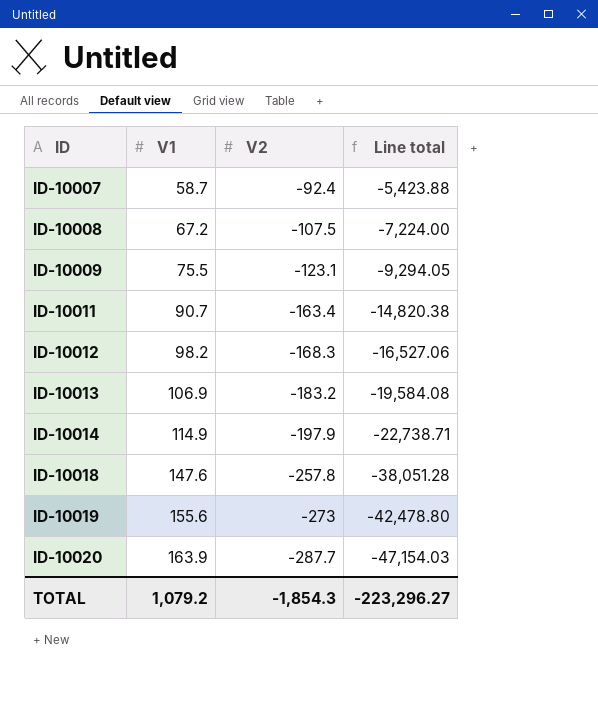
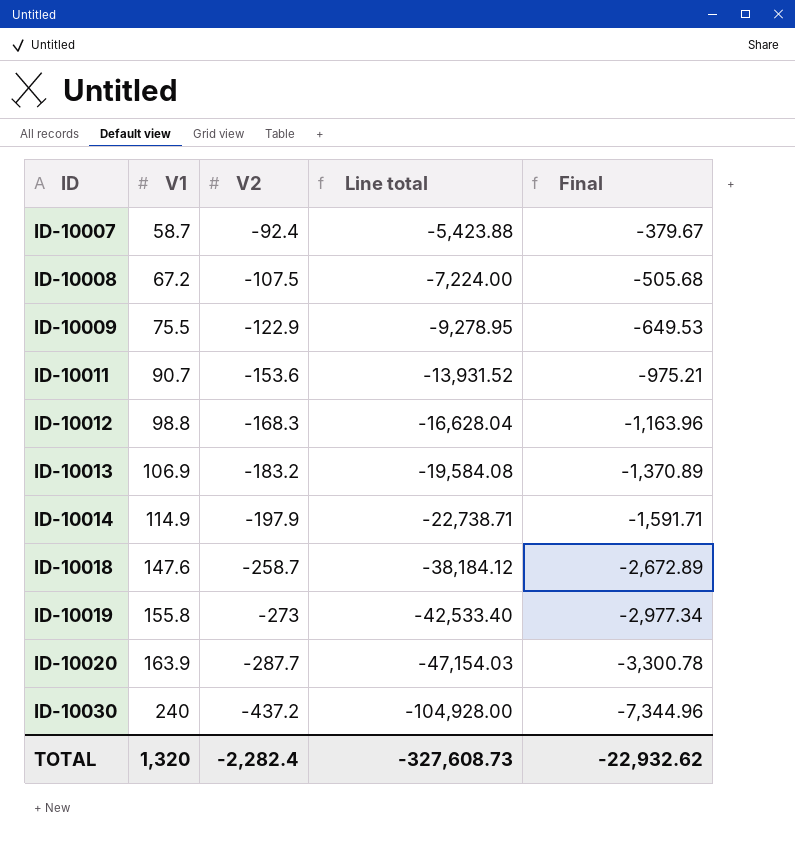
column Final | formula: none -> [Line total] * 0.07
ID-10009 | V2: -123.1 -> -122.9
ID-10009 | Line total: -9,294.05 -> -9,278.95
ID-10011 | V2: -163.4 -> -153.6
ID-10011 | Line total: -14,820.38 -> -13,931.52
ID-10012 | V1: 98.2 -> 98.8
ID-10012 | Line total: -16,527.06 -> -16,628.04
ID-10018 | V2: -257.8 -> -258.7
ID-10018 | Line total: -38,051.28 -> -38,184.12
ID-10019 | V1: 155.6 -> 155.8
ID-10019 | Line total: -42,478.80 -> -42,533.40
row ID-10030: none -> 240 | -437.2 | -104,928.00 | -7,344.96
TOTAL | V1: 1,079.2 -> 1,320
TOTAL | V2: -1,854.3 -> -2,282.4
TOTAL | Line total: -223,296.27 -> -327,608.73

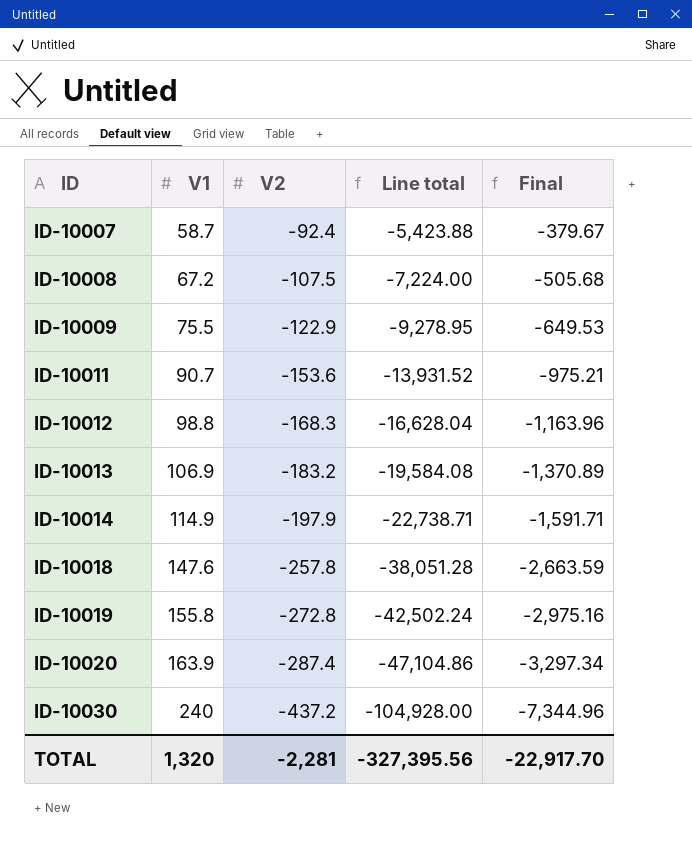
ID-10018 | V2: -258.7 -> -257.8
ID-10018 | Line total: -38,184.12 -> -38,051.28
ID-10018 | Final: -2,672.89 -> -2,663.59
ID-10019 | V2: -273 -> -272.8
ID-10019 | Line total: -42,533.40 -> -42,502.24
ID-10019 | Final: -2,977.34 -> -2,975.16
ID-10020 | V2: -287.7 -> -287.4
ID-10020 | Line total: -47,154.03 -> -47,104.86
ID-10020 | Final: -3,300.78 -> -3,297.34
TOTAL | V2: -2,282.4 -> -2,281
TOTAL | Line total: -327,608.73 -> -327,395.56
TOTAL | Final: -22,932.62 -> -22,917.70

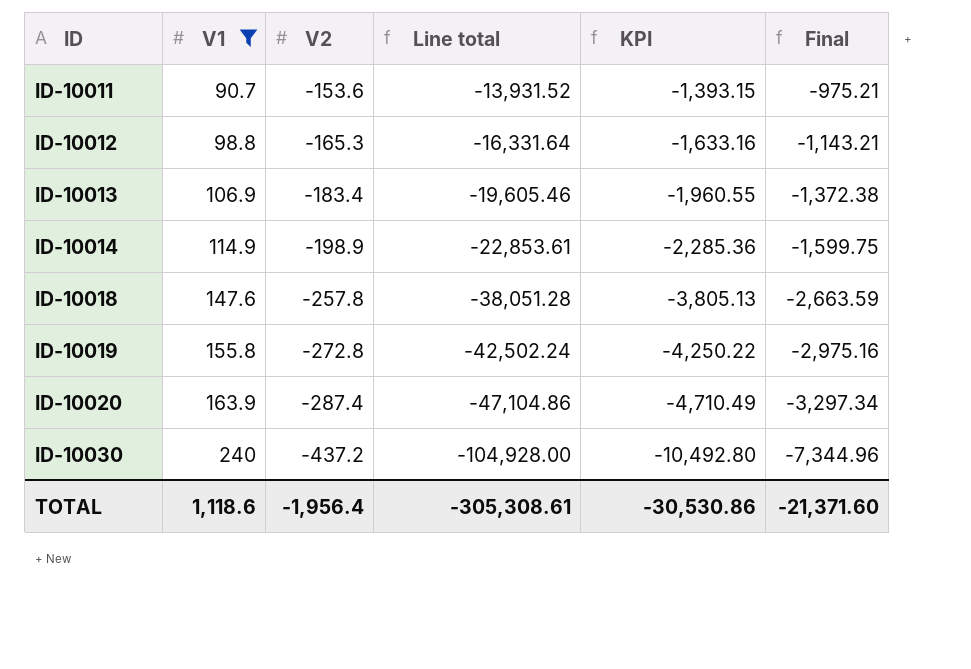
filter: none -> V1 >= 90.7
column KPI | formula: none -> [Line total] * 0.1
ID-10012 | V2: -168.3 -> -165.3
ID-10012 | Line total: -16,628.04 -> -16,331.64
ID-10012 | Final: -1,163.96 -> -1,143.21
ID-10013 | V2: -183.2 -> -183.4
ID-10013 | Line total: -19,584.08 -> -19,605.46
ID-10013 | Final: -1,370.89 -> -1,372.38
ID-10014 | V2: -197.9 -> -198.9
ID-10014 | Line total: -22,738.71 -> -22,853.61
ID-10014 | Final: -1,591.71 -> -1,599.75
TOTAL | V1: 1,320 -> 1,118.6
TOTAL | V2: -2,281 -> -1,956.4
TOTAL | Line total: -327,395.56 -> -305,308.61
TOTAL | Final: -22,917.70 -> -21,371.60

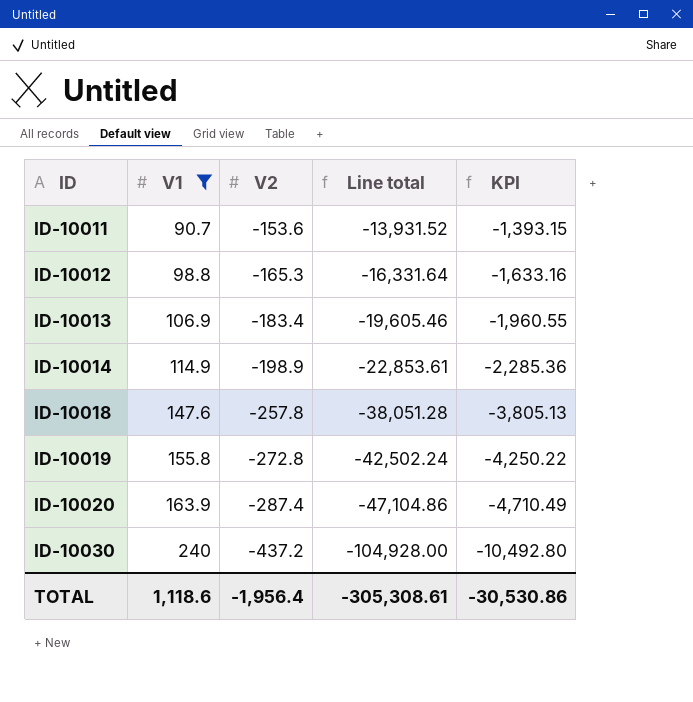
column Final | formula: [Line total] * 0.07 -> none

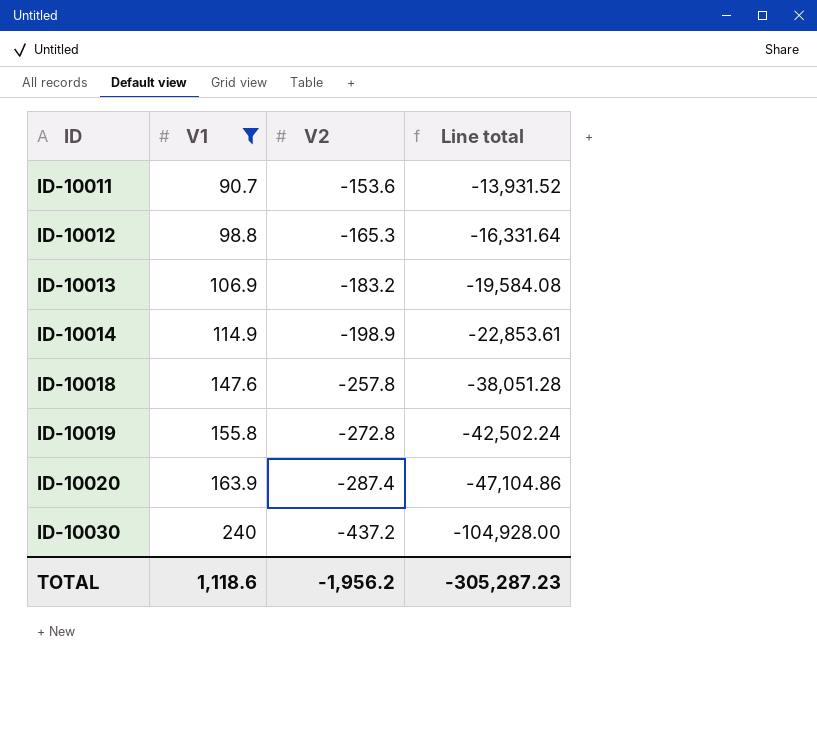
column KPI | formula: [Line total] * 0.1 -> none
ID-10013 | V2: -183.4 -> -183.2
ID-10013 | Line total: -19,605.46 -> -19,584.08
TOTAL | V2: -1,956.4 -> -1,956.2
TOTAL | Line total: -305,308.61 -> -305,287.23

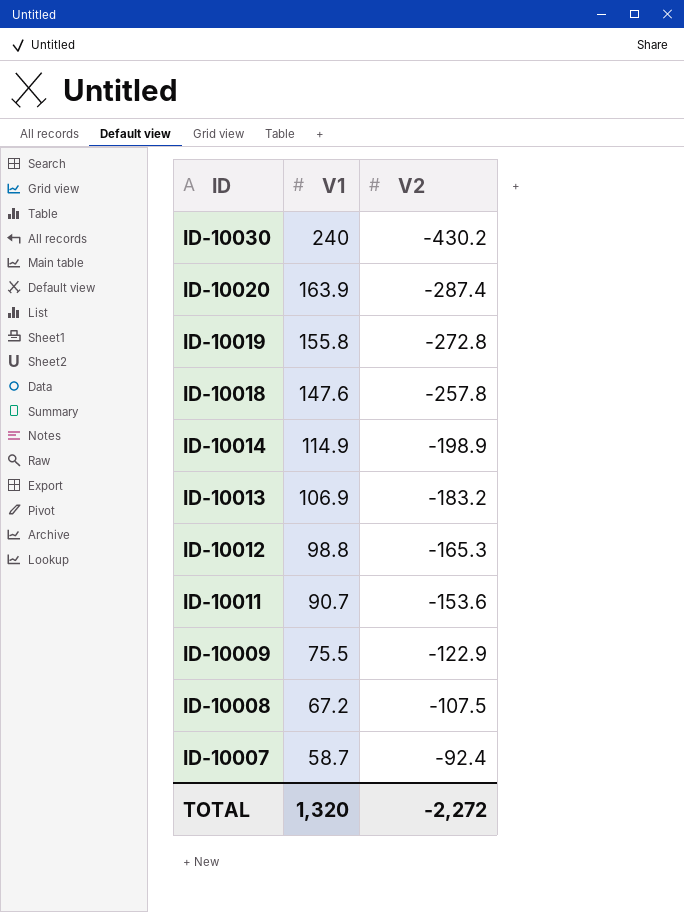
filter: V1 >= 90.7 -> none
row order: ID ascending -> ID descending
column Line total | formula: [V1] * [V2] -> none
ID-10030 | V2: -437.2 -> -430.2
TOTAL | V1: 1,118.6 -> 1,320
TOTAL | V2: -1,956.2 -> -2,272

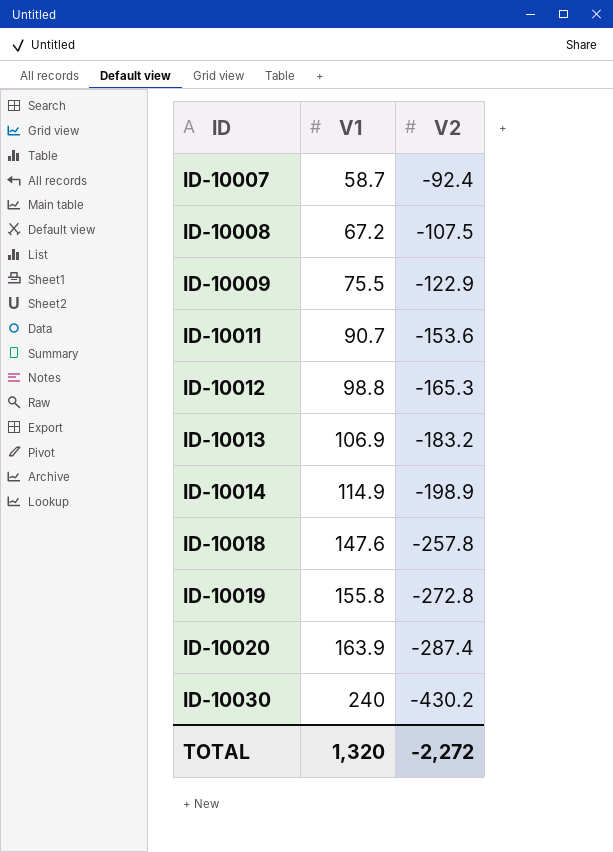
row order: ID descending -> ID ascending

